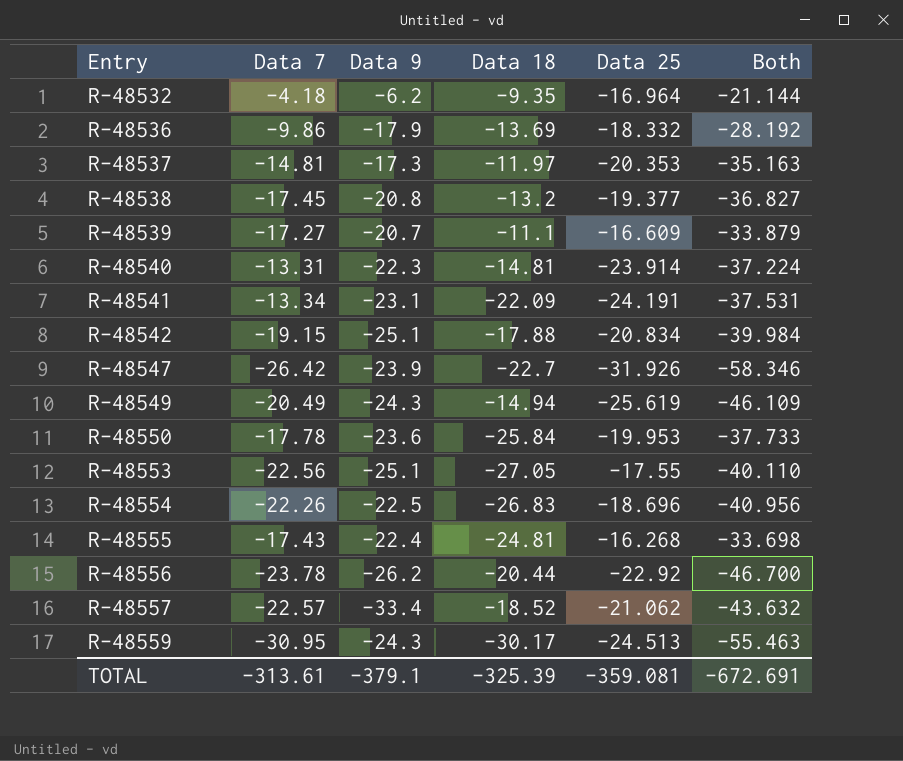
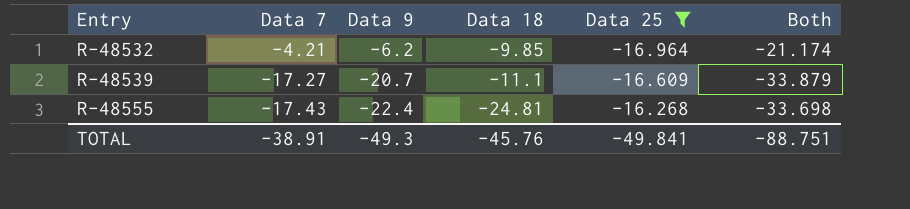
filter: none -> Data 25 >= -16.964
R-48532 | Data 7: -4.18 -> -4.21
R-48532 | Data 18: -9.35 -> -9.85
R-48532 | Both: -21.144 -> -21.174
TOTAL | Data 7: -313.61 -> -38.91
TOTAL | Data 9: -379.1 -> -49.3
TOTAL | Data 18: -325.39 -> -45.76
TOTAL | Data 25: -359.081 -> -49.841
TOTAL | Both: -672.691 -> -88.751

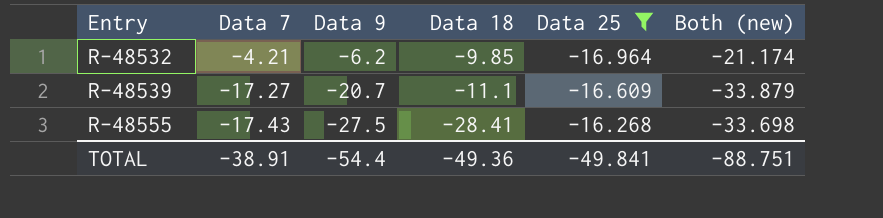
column name: Both -> Both (new)
R-48555 | Data 9: -22.4 -> -27.5
R-48555 | Data 18: -24.81 -> -28.41
TOTAL | Data 9: -49.3 -> -54.4
TOTAL | Data 18: -45.76 -> -49.36

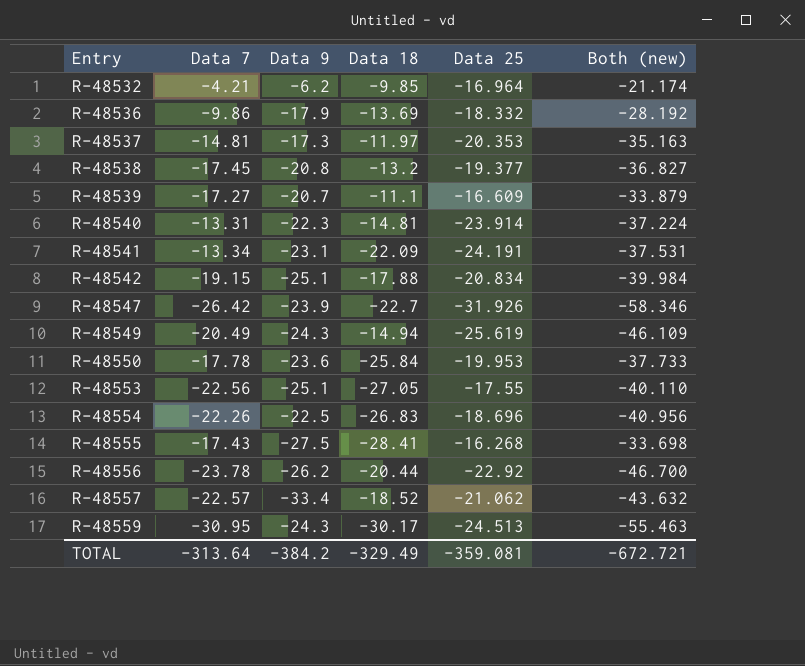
filter: Data 25 >= -16.964 -> none
TOTAL | Data 7: -38.91 -> -313.64
TOTAL | Data 9: -54.4 -> -384.2
TOTAL | Data 18: -49.36 -> -329.49
TOTAL | Data 25: -49.841 -> -359.081
TOTAL | Both (new): -88.751 -> -672.721

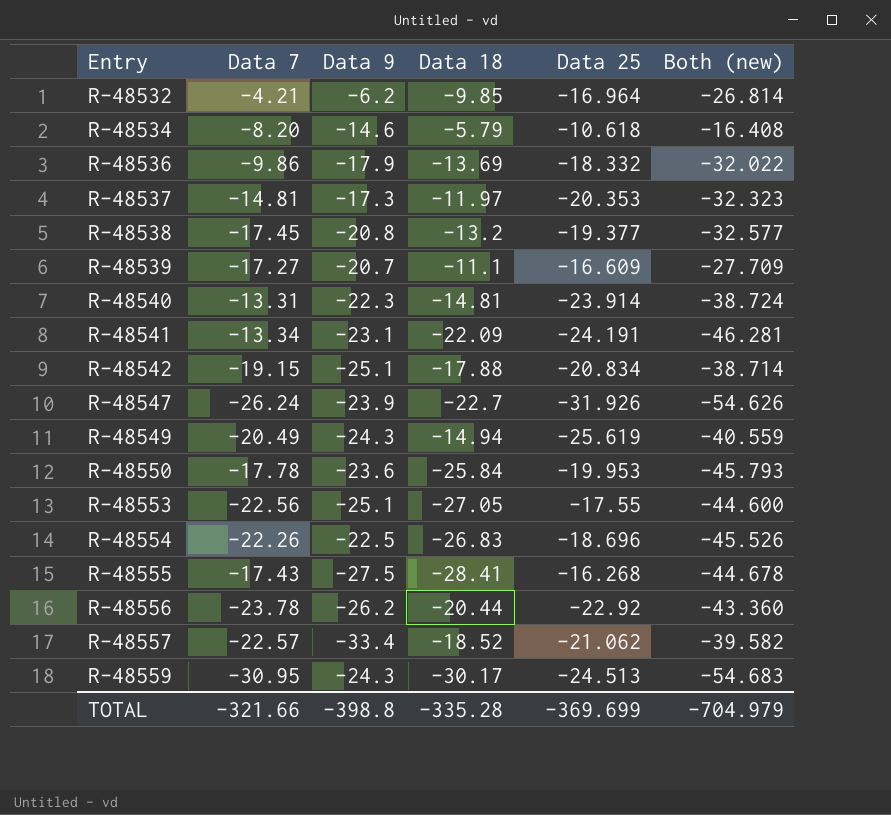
column Both (new) | formula: [Data 7] + [Data 25] -> [Data 18] + [Data 25]
row R-48534: none -> -8.20 | -14.6 | -5.79 | -10.618 | -16.408
R-48547 | Data 7: -26.42 -> -26.24
TOTAL | Data 7: -313.64 -> -321.66
TOTAL | Data 9: -384.2 -> -398.8
TOTAL | Data 18: -329.49 -> -335.28
TOTAL | Data 25: -359.081 -> -369.699
TOTAL | Both (new): -672.721 -> -704.979

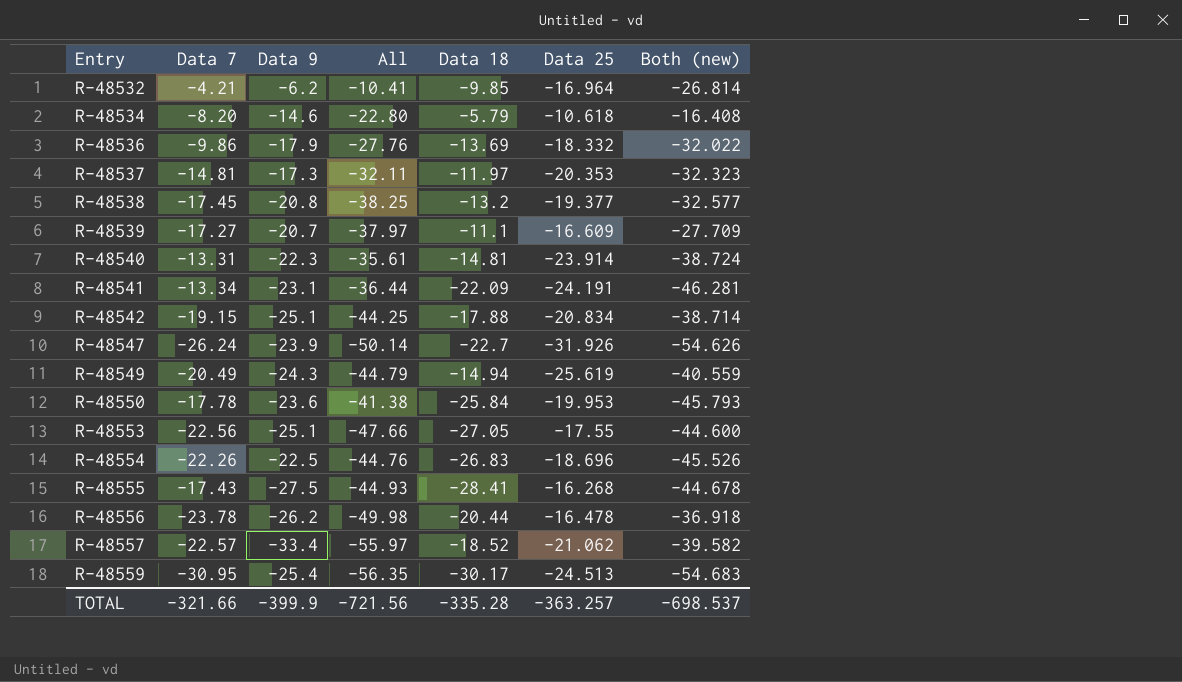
column All | formula: none -> [Data 7] + [Data 9]
R-48556 | Data 25: -22.92 -> -16.478
R-48556 | Both (new): -43.360 -> -36.918
R-48559 | Data 9: -24.3 -> -25.4
TOTAL | Data 9: -398.8 -> -399.9
TOTAL | Data 25: -369.699 -> -363.257
TOTAL | Both (new): -704.979 -> -698.537

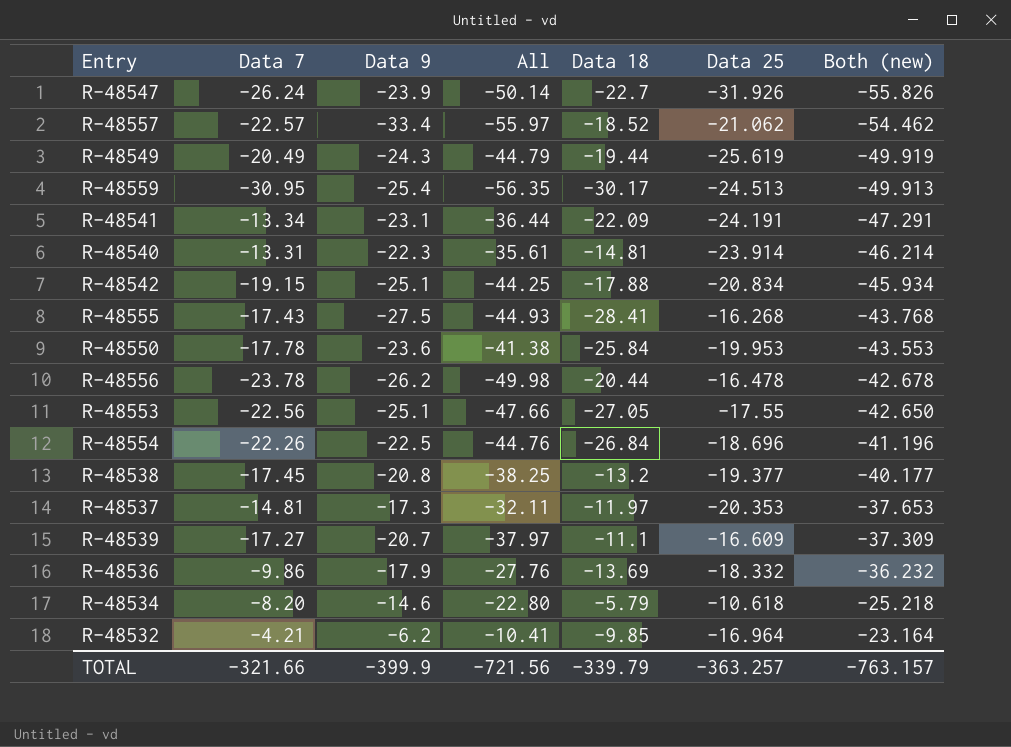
row order: Entry ascending -> Both (new) ascending
column Both (new) | formula: [Data 18] + [Data 25] -> [Data 9] + [Data 25]
R-48549 | Data 18: -14.94 -> -19.44
R-48554 | Data 18: -26.83 -> -26.84
TOTAL | Data 18: -335.28 -> -339.79
TOTAL | Both (new): -698.537 -> -763.157

